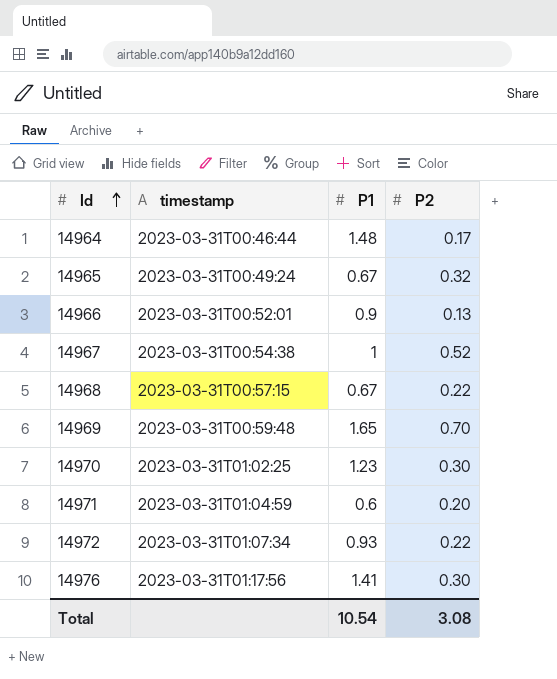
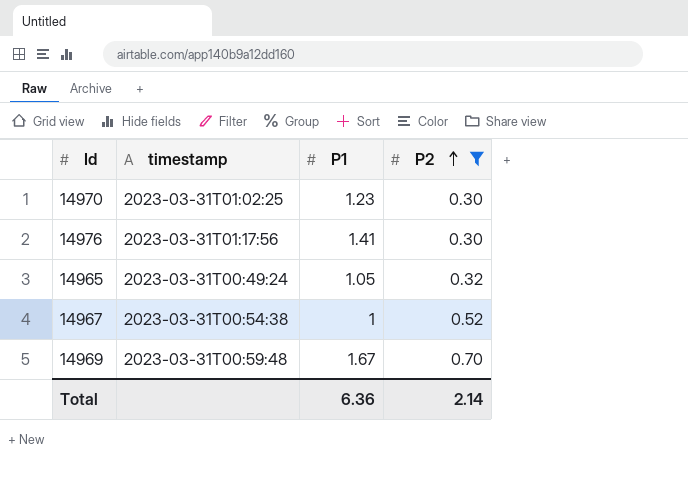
filter: none -> P2 >= 0.30
row order: Id ascending -> P2 ascending
14965 | P1: 0.67 -> 1.05
14969 | P1: 1.65 -> 1.67
Total | P1: 10.54 -> 6.36
Total | P2: 3.08 -> 2.14

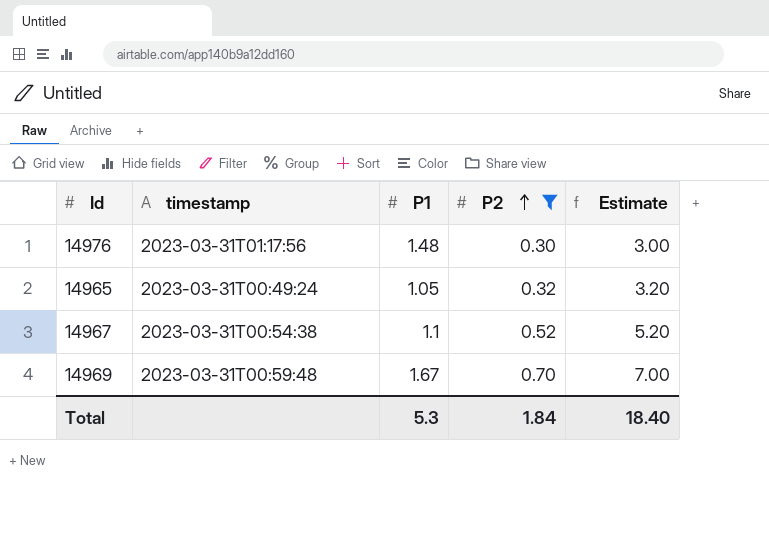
column Estimate | formula: none -> [P2] * 10
row 14970: 2023-03-31T01:02:25 | 1.23 | 0.30 -> none
14976 | P1: 1.41 -> 1.48
14967 | P1: 1 -> 1.1
Total | P1: 6.36 -> 5.3
Total | P2: 2.14 -> 1.84

